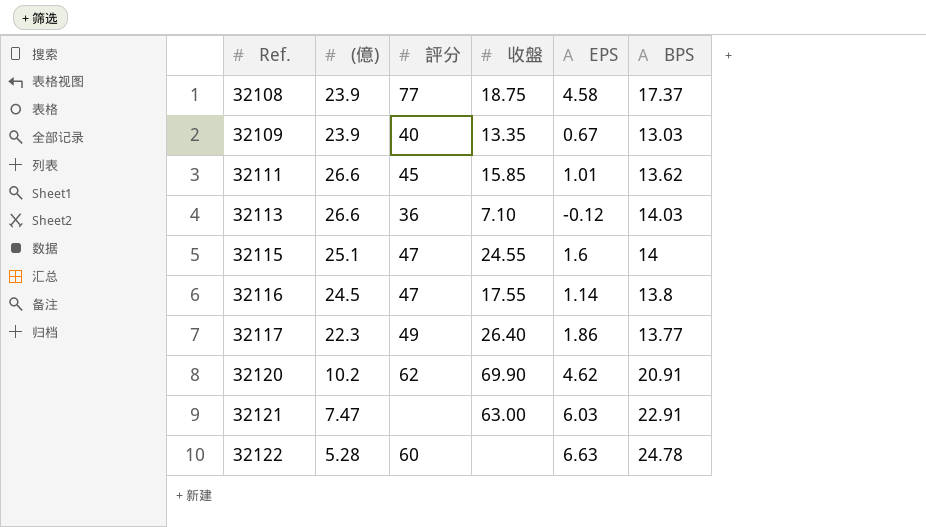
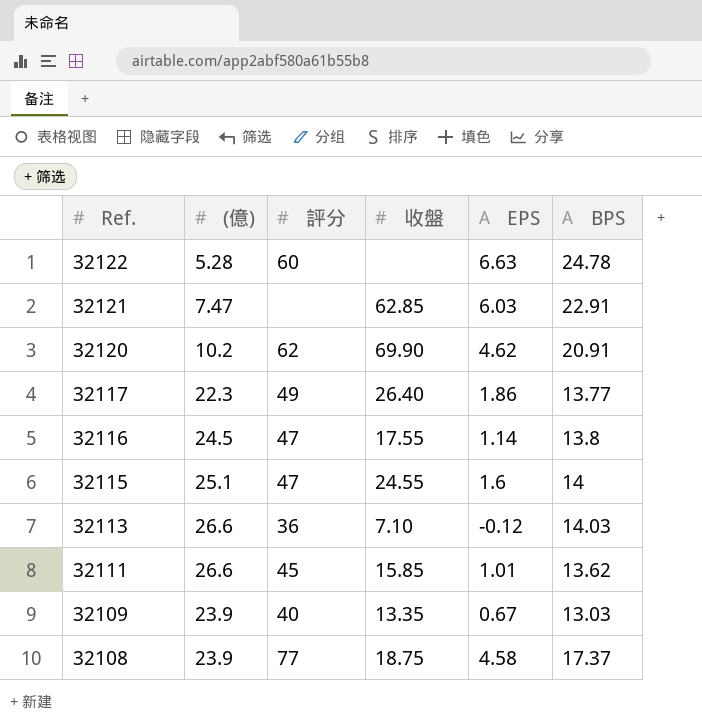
row order: Ref. ascending -> Ref. descending
32121 | 收盤: 63.00 -> 62.85

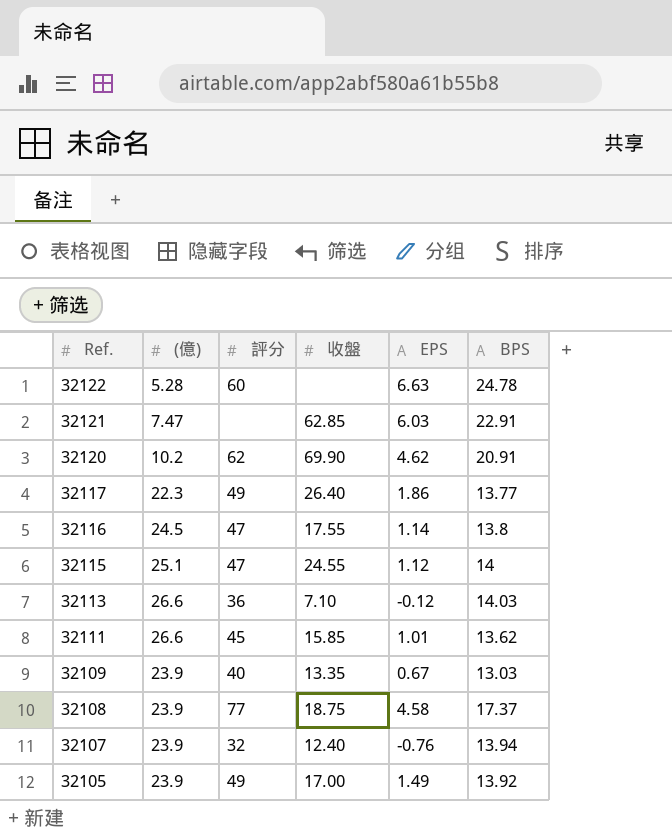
32115 | EPS: 1.6 -> 1.12
row 32107: none -> 23.9 | 32 | 12.40 | -0.76 | 13.94
row 32105: none -> 23.9 | 49 | 17.00 | 1.49 | 13.92

